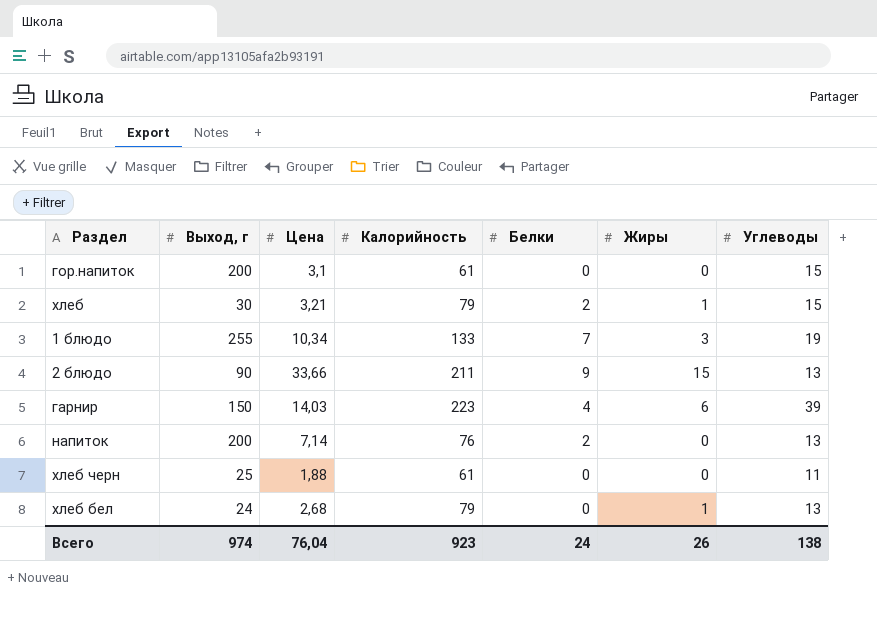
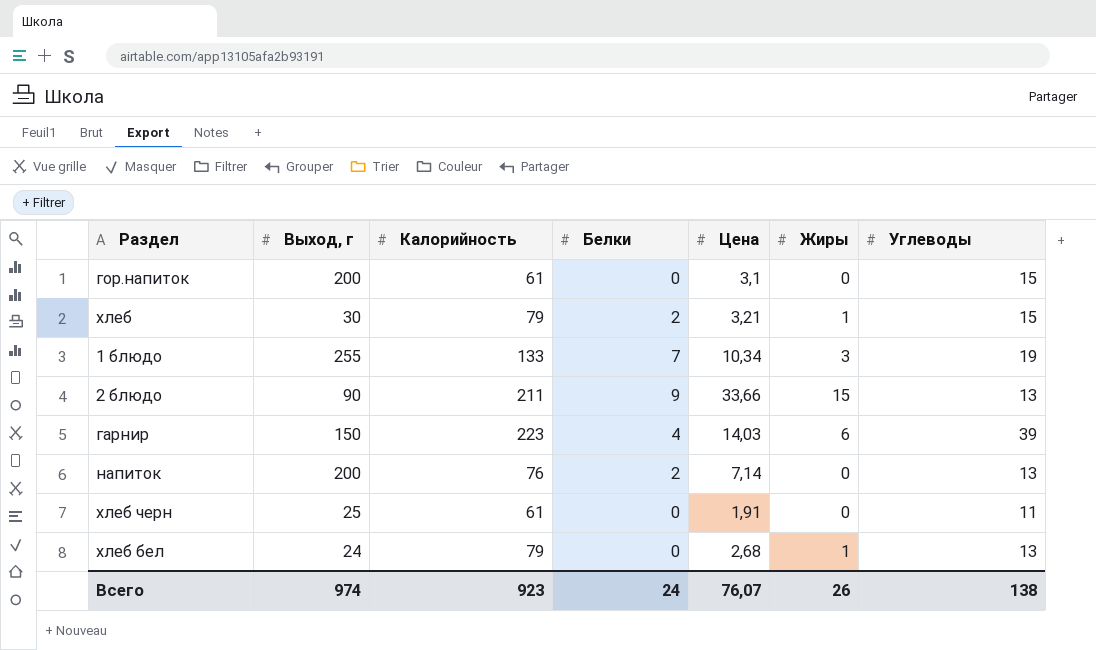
column Цена | position: 3 -> 5
хлеб черн | Цена: 1,88 -> 1,91
Всего | Цена: 76,04 -> 76,07

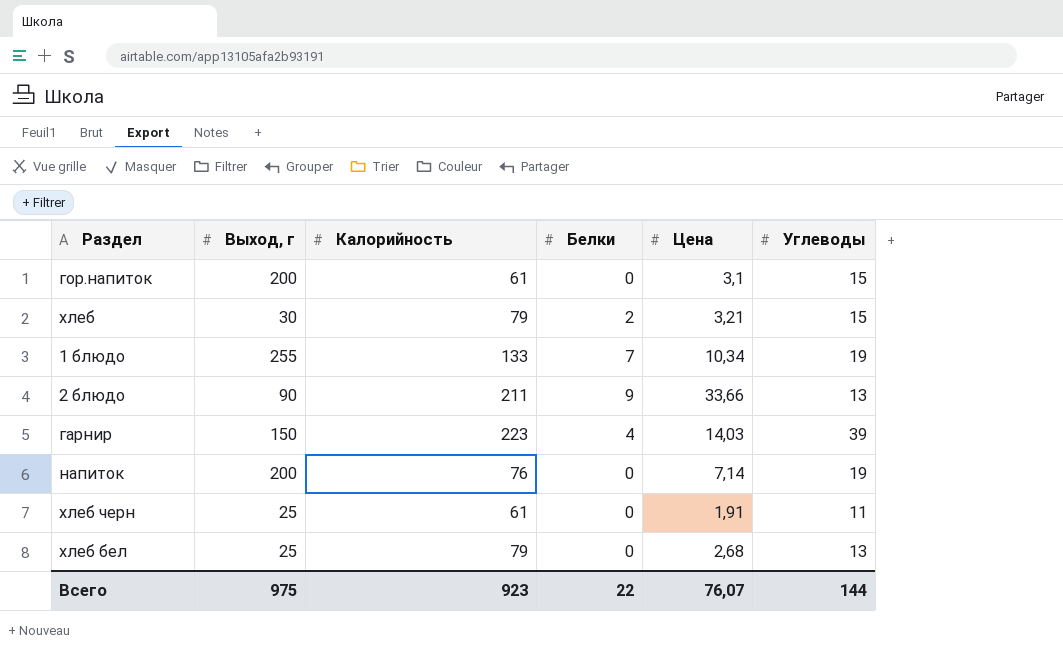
column Жиры | position: 6 -> none
напиток | Белки: 2 -> 0
напиток | Углеводы: 13 -> 19
хлеб бел | Выход, г: 24 -> 25
Всего | Выход, г: 974 -> 975
Всего | Белки: 24 -> 22
Всего | Углеводы: 138 -> 144

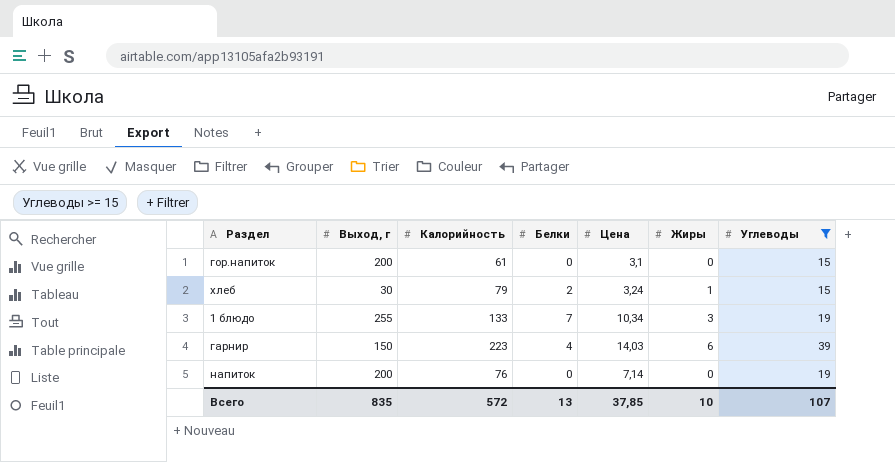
filter: none -> Углеводы >= 15
column Жиры | position: none -> 6
хлеб | Цена: 3,21 -> 3,24
Всего | Выход, г: 975 -> 835
Всего | Калорийность: 923 -> 572
Всего | Белки: 22 -> 13
Всего | Цена: 76,07 -> 37,85
Всего | Углеводы: 144 -> 107

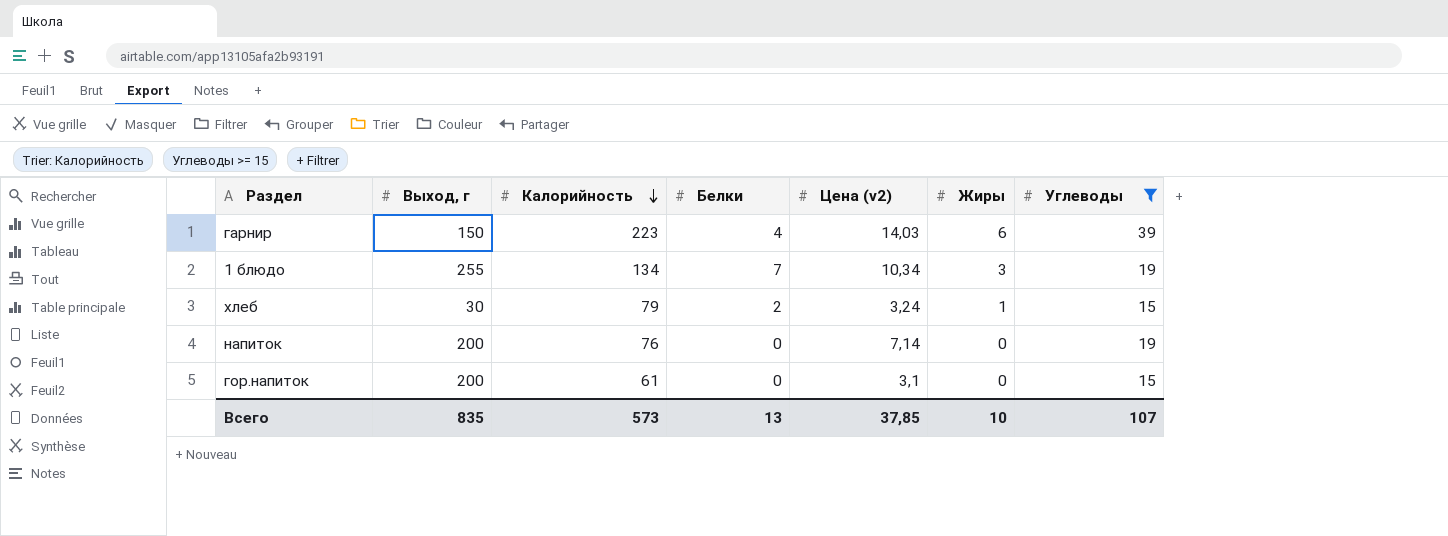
row order: none -> Калорийность descending
column name: Цена -> Цена (v2)
1 блюдо | Калорийность: 133 -> 134
Всего | Калорийность: 572 -> 573

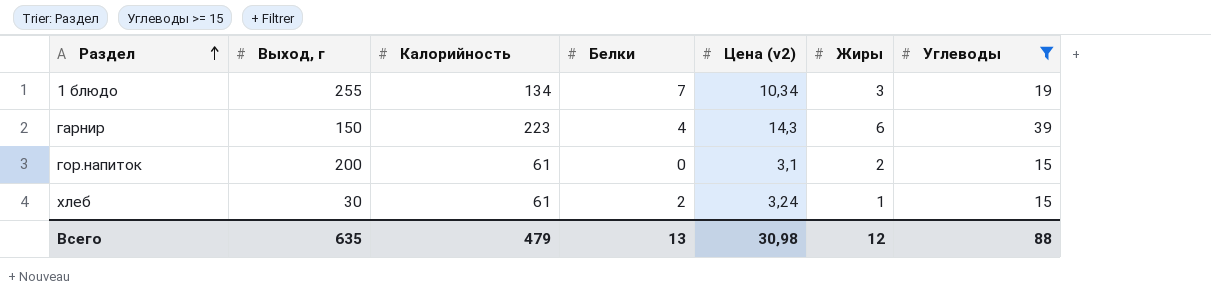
row order: Калорийность descending -> Раздел ascending
row напиток: 200 | 76 | 0 | 7,14 | 0 | 19 -> none
гарнир | Цена (v2): 14,03 -> 14,3
гор.напиток | Жиры: 0 -> 2
хлеб | Калорийность: 79 -> 61
Всего | Выход, г: 835 -> 635
Всего | Калорийность: 573 -> 479
Всего | Цена (v2): 37,85 -> 30,98
Всего | Жиры: 10 -> 12
Всего | Углеводы: 107 -> 88

